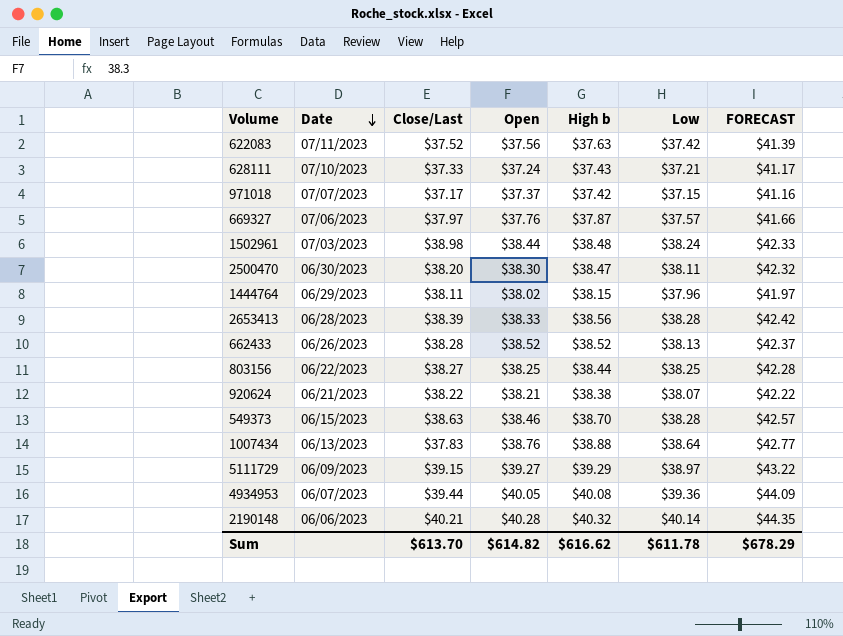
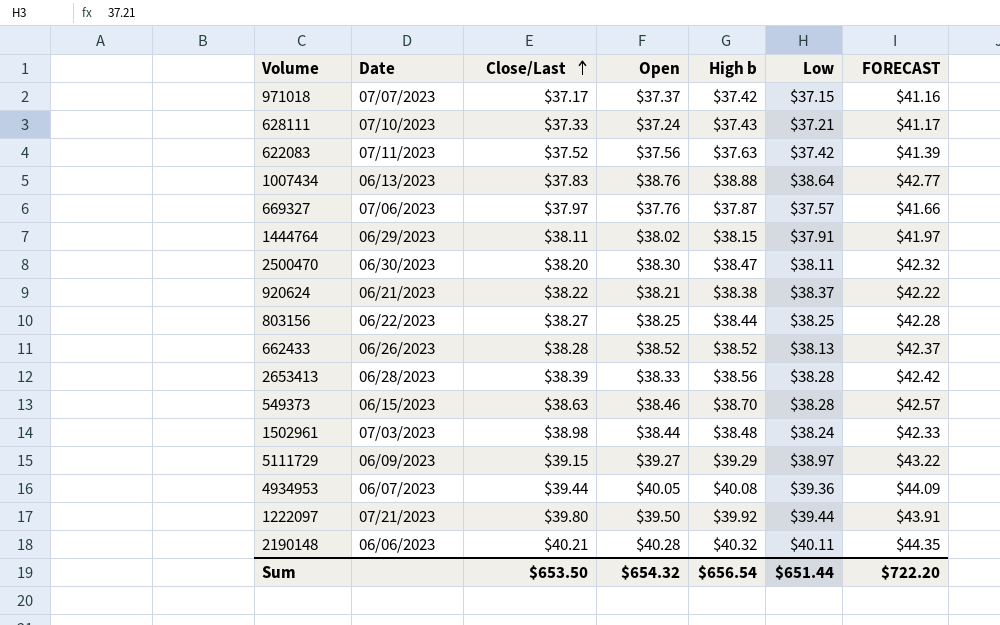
row order: Date descending -> Close/Last ascending
1444764 | Low: $37.96 -> $37.91
920624 | Low: $38.07 -> $38.37
row 1222097: none -> 07/21/2023 | $39.80 | $39.50 | $39.92 | $39.44 | $43.91
2190148 | Low: $40.14 -> $40.11
Sum | Close/Last: $613.70 -> $653.50
Sum | Open: $614.82 -> $654.32
Sum | High b: $616.62 -> $656.54
Sum | Low: $611.78 -> $651.44
Sum | FORECAST: $678.29 -> $722.20

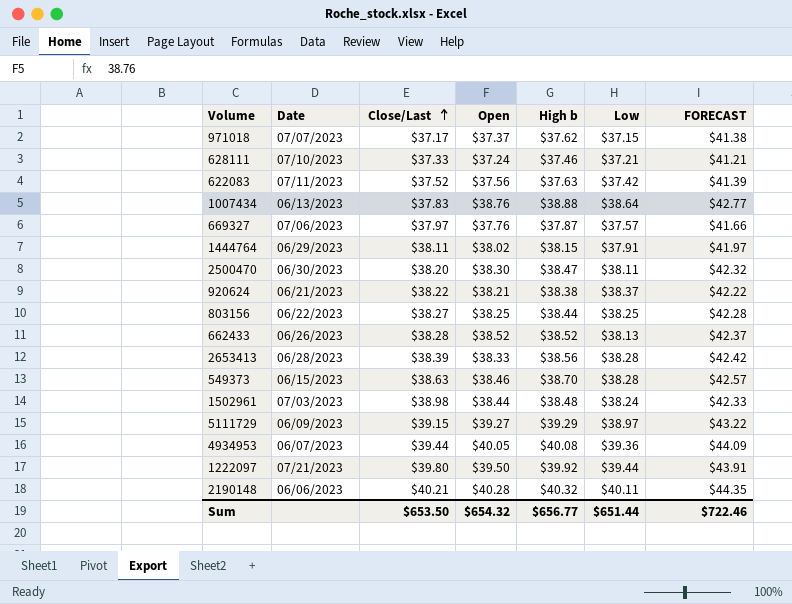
971018 | High b: $37.42 -> $37.62
971018 | FORECAST: $41.16 -> $41.38
628111 | High b: $37.43 -> $37.46
628111 | FORECAST: $41.17 -> $41.21
Sum | High b: $656.54 -> $656.77
Sum | FORECAST: $722.20 -> $722.46

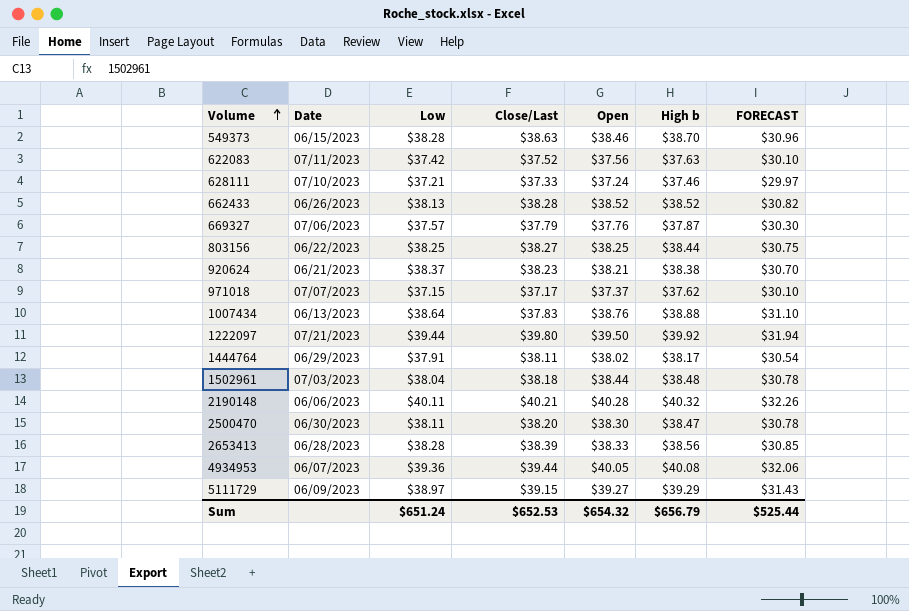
row order: Close/Last ascending -> Volume ascending
column Low | position: 6 -> 3
column FORECAST | formula: [High b] * 1.1 -> [High b] * 0.8
669327 | Close/Last: $37.97 -> $37.79
920624 | Close/Last: $38.22 -> $38.23
1444764 | High b: $38.15 -> $38.17
1502961 | Low: $38.24 -> $38.04
1502961 | Close/Last: $38.98 -> $38.18
Sum | Low: $651.44 -> $651.24
Sum | Close/Last: $653.50 -> $652.53
Sum | High b: $656.77 -> $656.79
Sum | FORECAST: $722.46 -> $525.44

